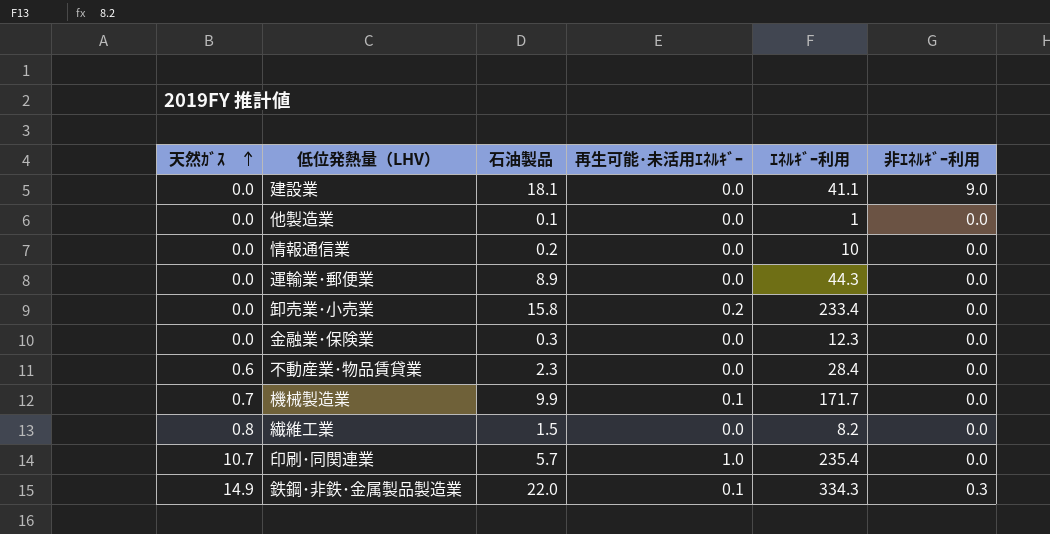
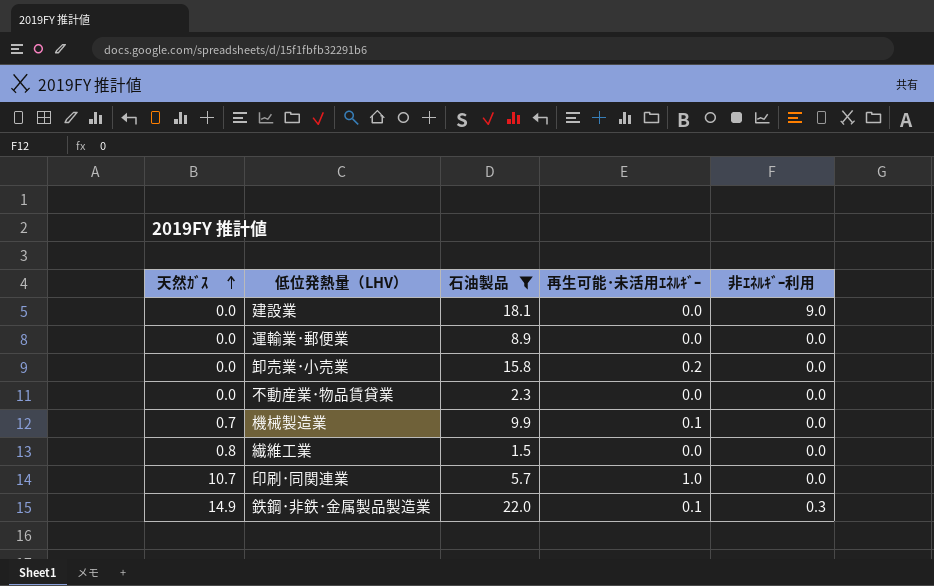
filter: none -> 石油製品 >= 1.5
column ｴﾈﾙｷﾞｰ利用 | position: 5 -> none
不動産業･物品賃貸業 | 天然ｶﾞｽ: 0.6 -> 0.0

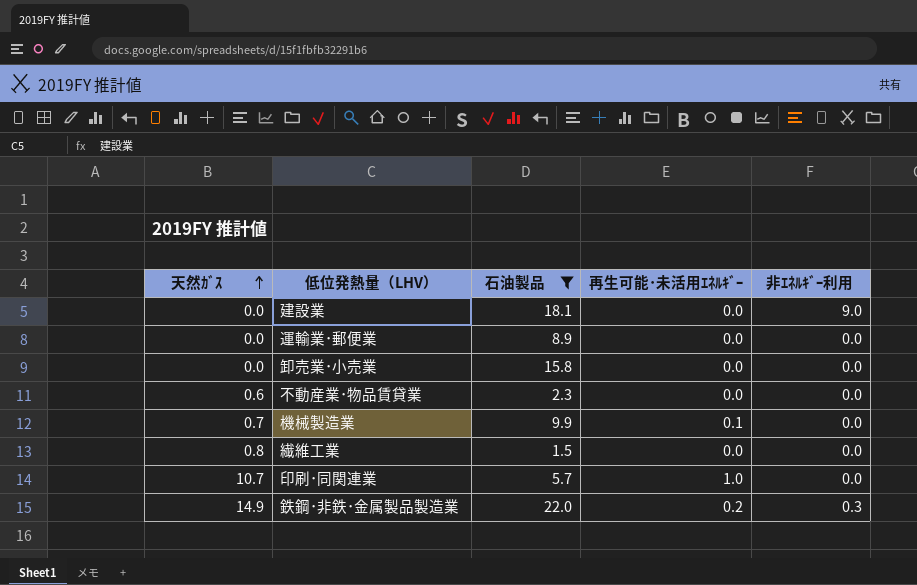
卸売業･小売業 | 再生可能･未活用ｴﾈﾙｷﾞｰ: 0.2 -> 0.0
不動産業･物品賃貸業 | 天然ｶﾞｽ: 0.0 -> 0.6
鉄鋼･非鉄･金属製品製造業 | 再生可能･未活用ｴﾈﾙｷﾞｰ: 0.1 -> 0.2

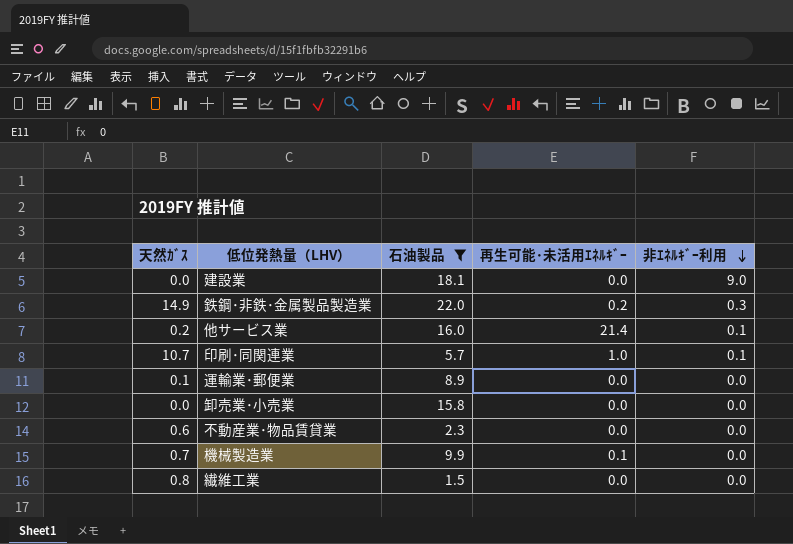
row order: 天然ｶﾞｽ ascending -> 非ｴﾈﾙｷﾞｰ利用 descending
row 他サービス業: none -> 0.2 | 16.0 | 21.4 | 0.1
印刷･同関連業 | 非ｴﾈﾙｷﾞｰ利用: 0.0 -> 0.1
運輸業･郵便業 | 天然ｶﾞｽ: 0.0 -> 0.1

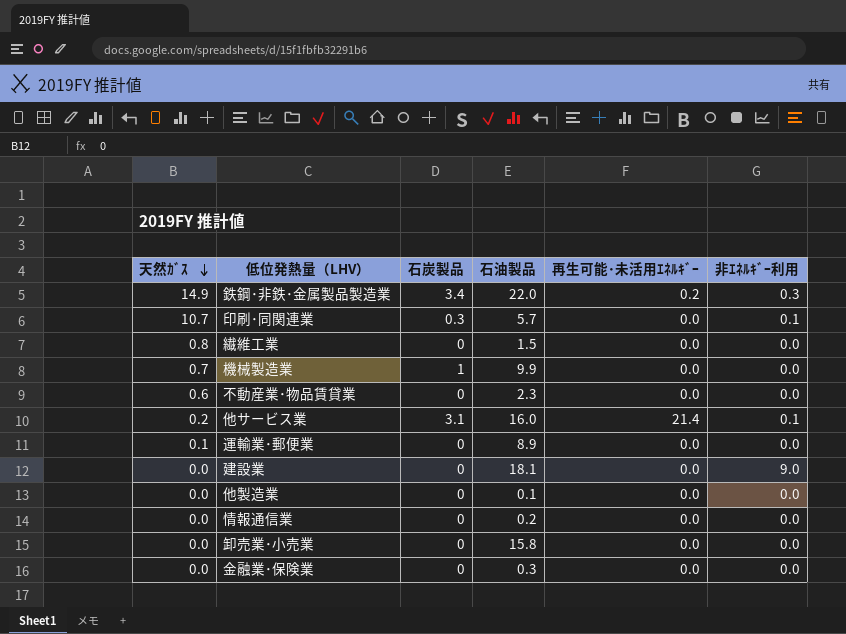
filter: 石油製品 >= 1.5 -> none
row order: 非ｴﾈﾙｷﾞｰ利用 descending -> 天然ｶﾞｽ descending
column 石炭製品 | position: none -> 3
印刷･同関連業 | 再生可能･未活用ｴﾈﾙｷﾞｰ: 1.0 -> 0.0
機械製造業 | 再生可能･未活用ｴﾈﾙｷﾞｰ: 0.1 -> 0.0

